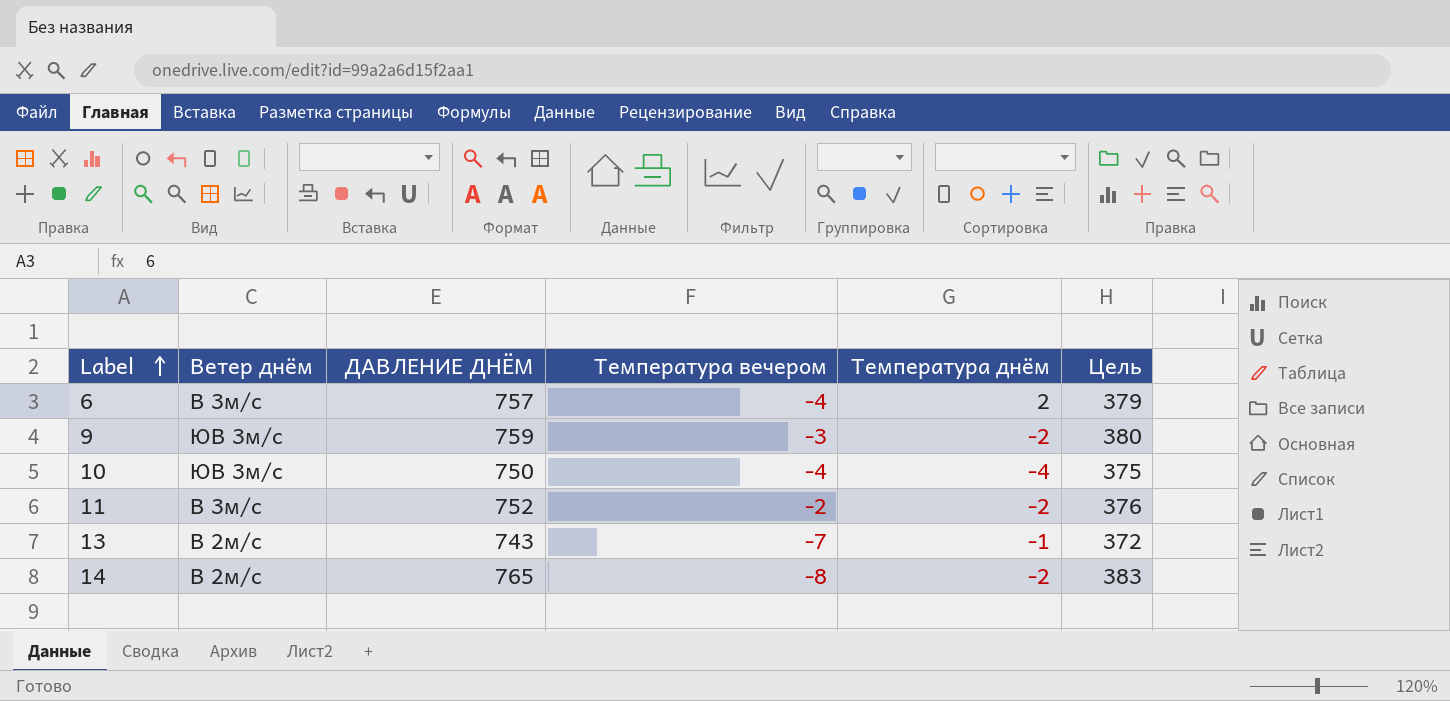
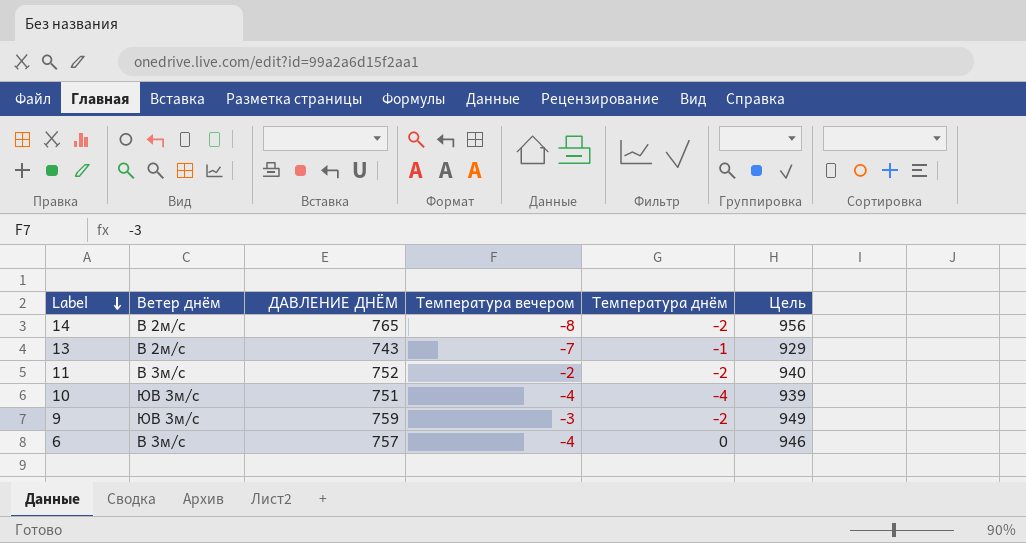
row order: Label ascending -> Label descending
column Цель | formula: [ДАВЛЕНИЕ ДНЁМ] * 0,5 -> [ДАВЛЕНИЕ ДНЁМ] * 1,25
10 | ДАВЛЕНИЕ ДНЁМ: 750 -> 751
6 | Температура днём: 2 -> 0

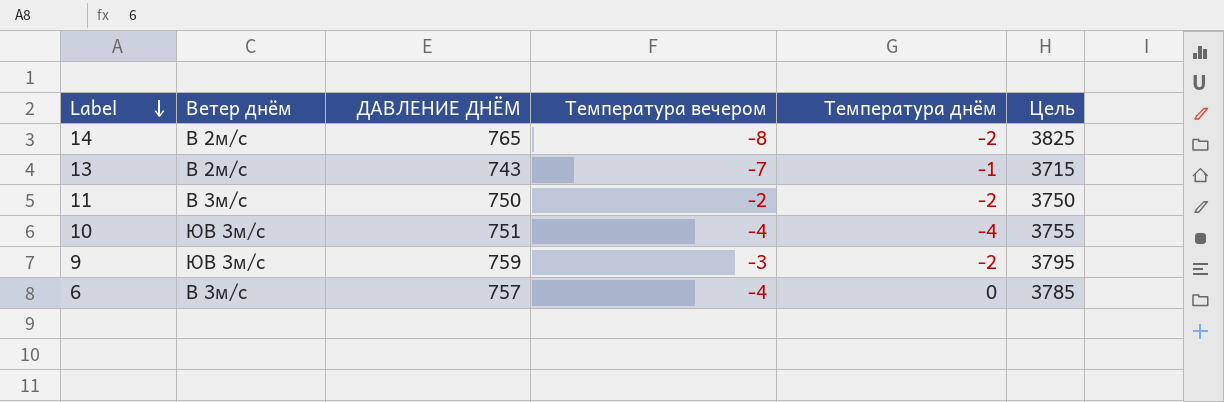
column Цель | formula: [ДАВЛЕНИЕ ДНЁМ] * 1,25 -> [ДАВЛЕНИЕ ДНЁМ] * 5
11 | ДАВЛЕНИЕ ДНЁМ: 752 -> 750

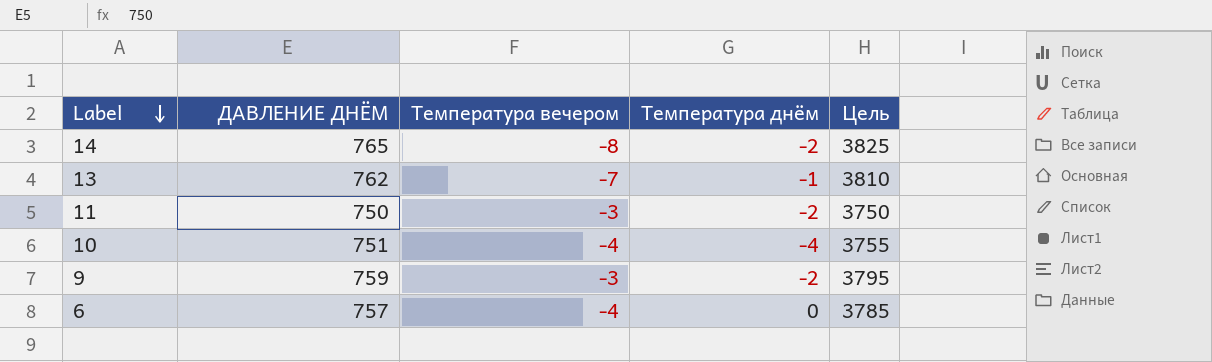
column Ветер днём | position: 2 -> none
13 | ДАВЛЕНИЕ ДНЁМ: 743 -> 762
13 | Цель: 3715 -> 3810
11 | Температура вечером: -2 -> -3

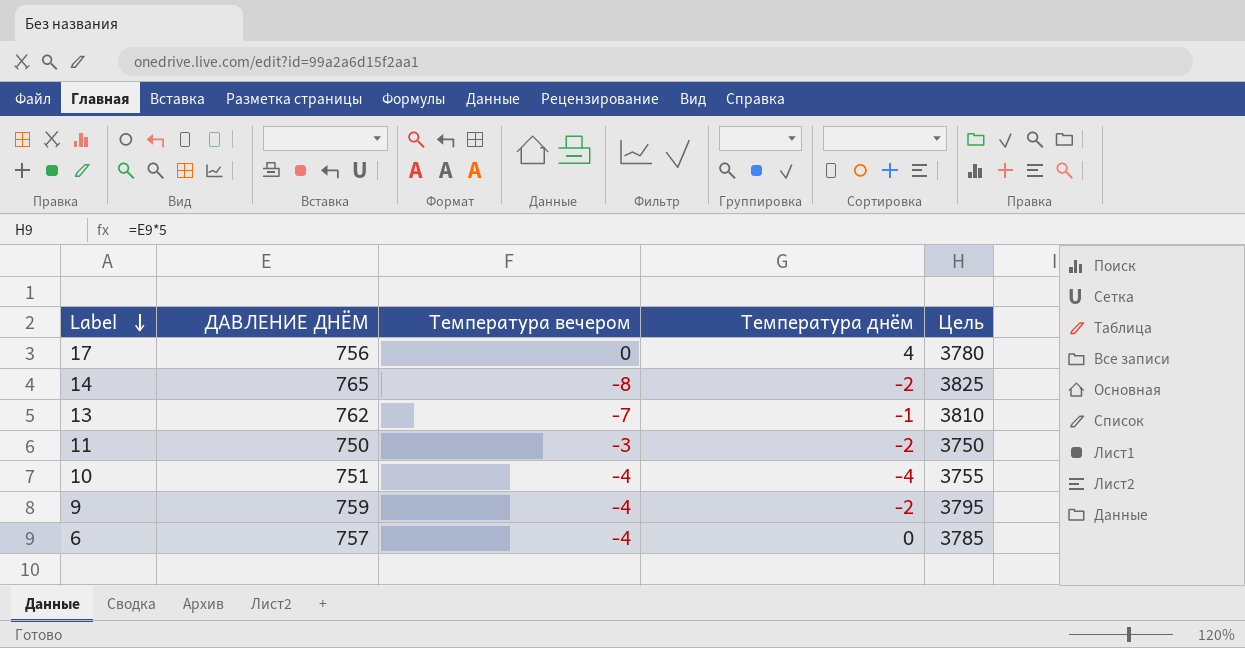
row 17: none -> 756 | 0 | 4 | 3780
9 | Температура вечером: -3 -> -4

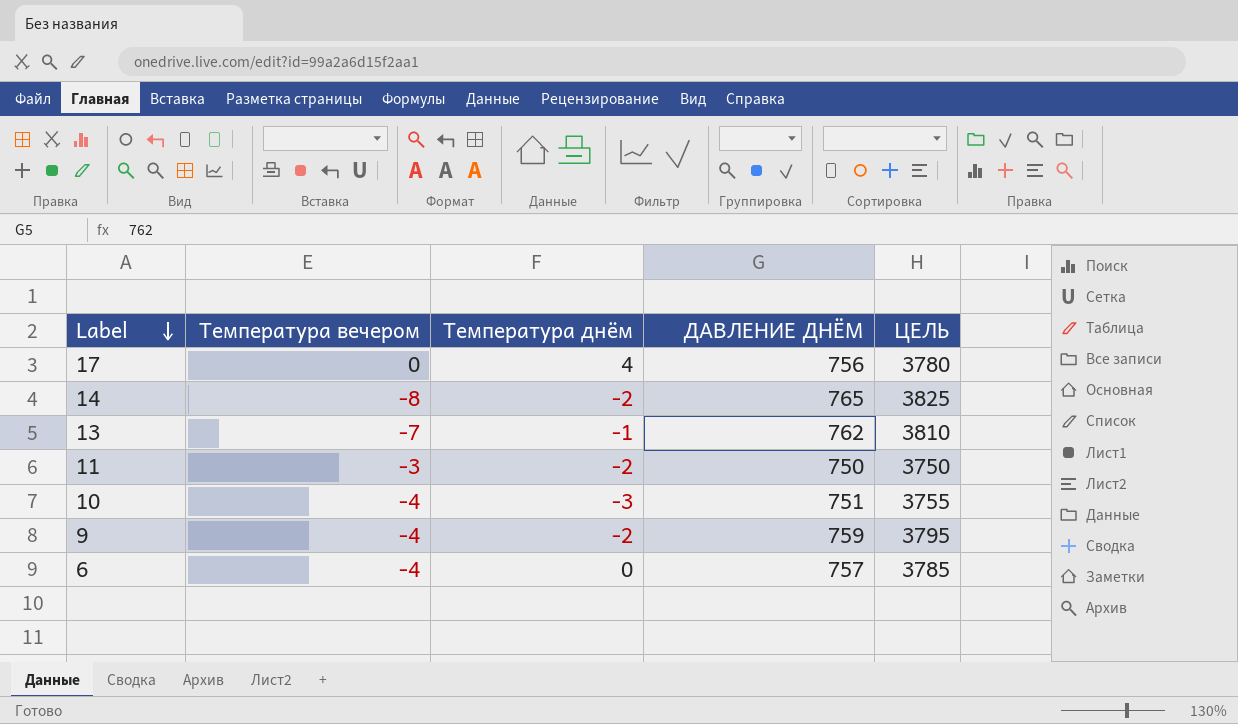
column ДАВЛЕНИЕ ДНЁМ | position: 2 -> 4
column name: Цель -> ЦЕЛЬ
10 | Температура днём: -4 -> -3

